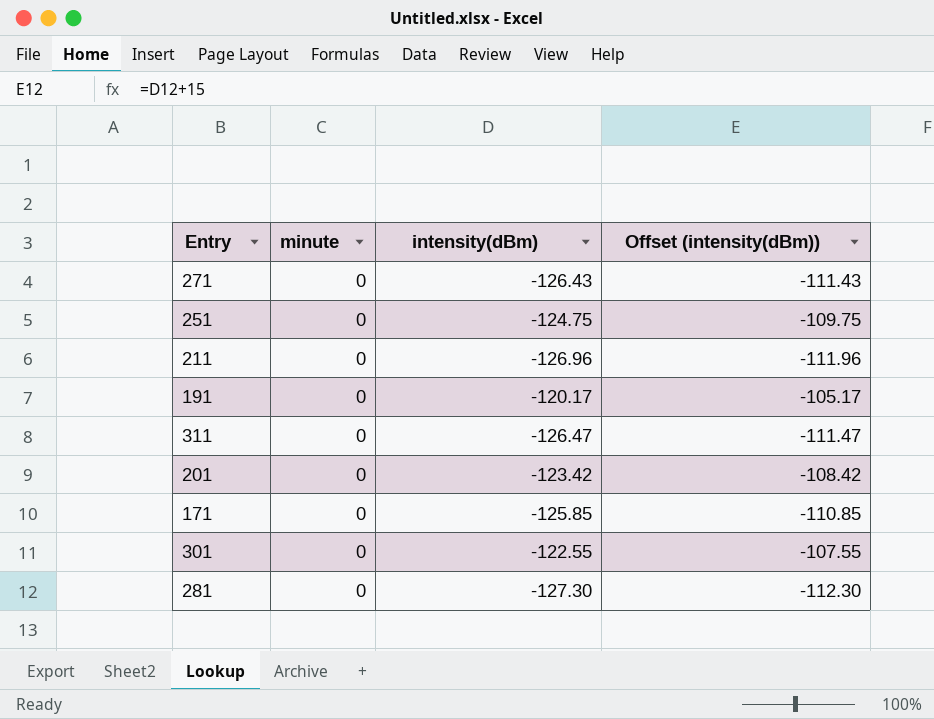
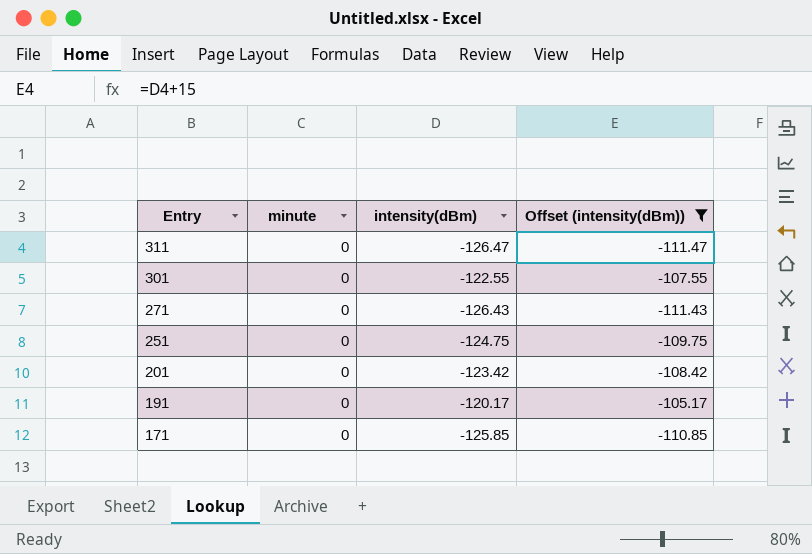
filter: none -> Offset (intensity(dBm)) >= -111.47
row order: none -> Entry descending

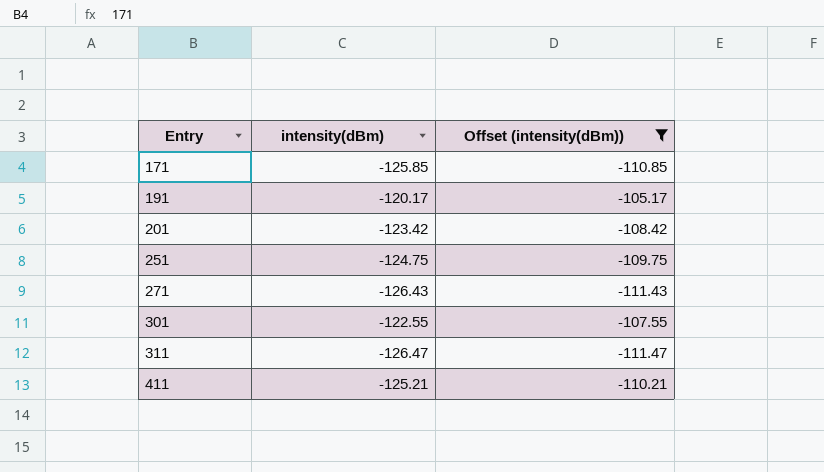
row order: Entry descending -> Entry ascending
column minute | position: 2 -> none
row 411: none -> -125.21 | -110.21

